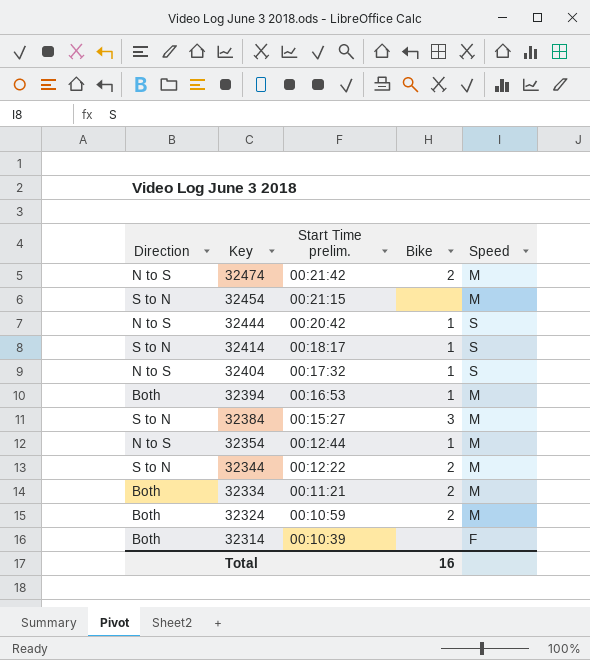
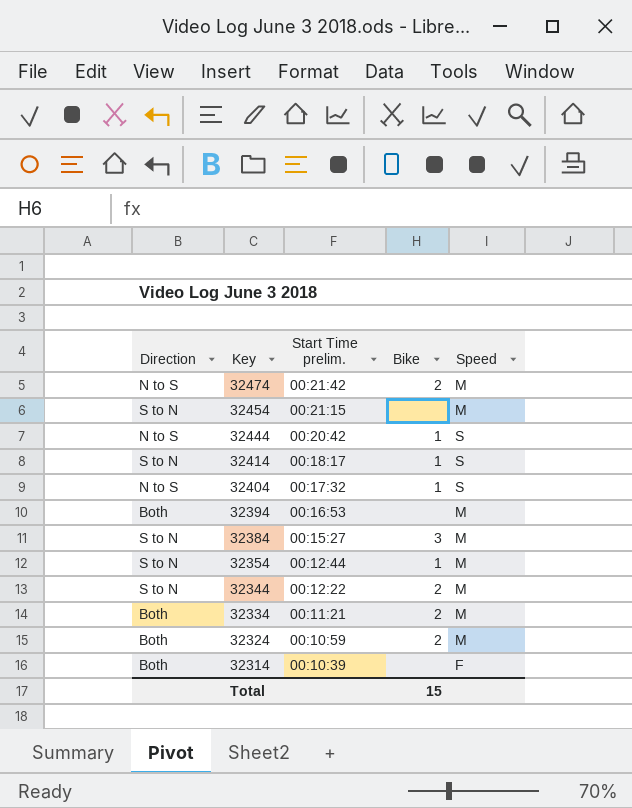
32394 | Bike: 1 -> none
32354 | Direction: N to S -> S to N
Total | Bike: 16 -> 15

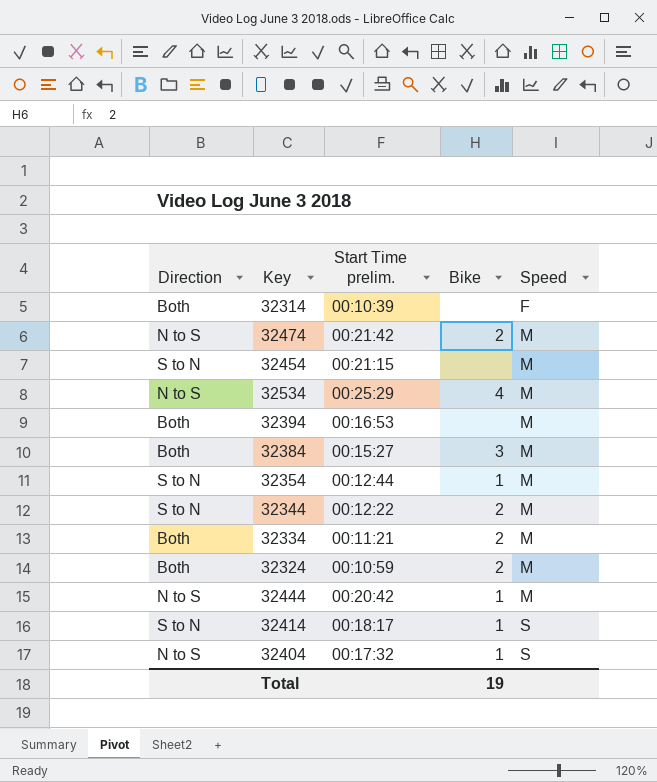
row order: Key descending -> Speed ascending
row 32534: none -> N to S | 00:25:29 | 4 | M
32384 | Direction: S to N -> Both
32444 | Speed: S -> M
Total | Bike: 15 -> 19

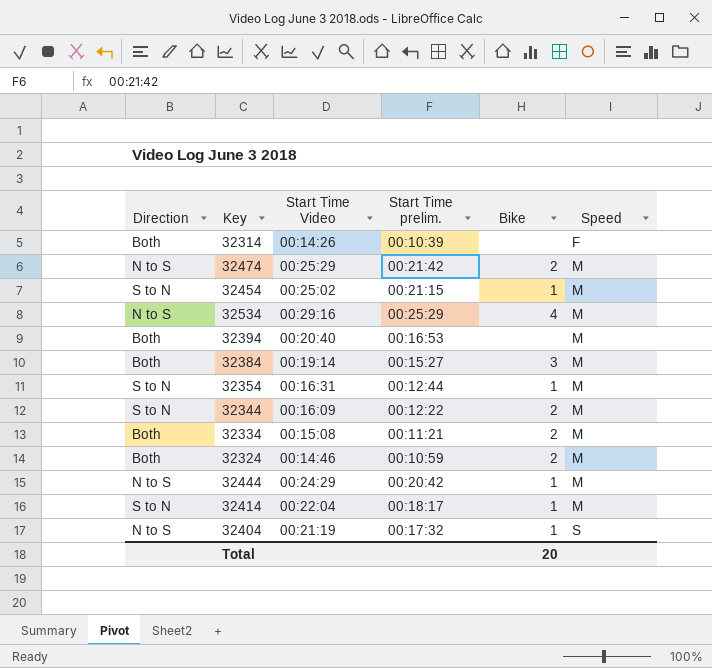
column Start Time Video | position: none -> 3
32454 | Bike: none -> 1
32414 | Speed: S -> M
Total | Bike: 19 -> 20

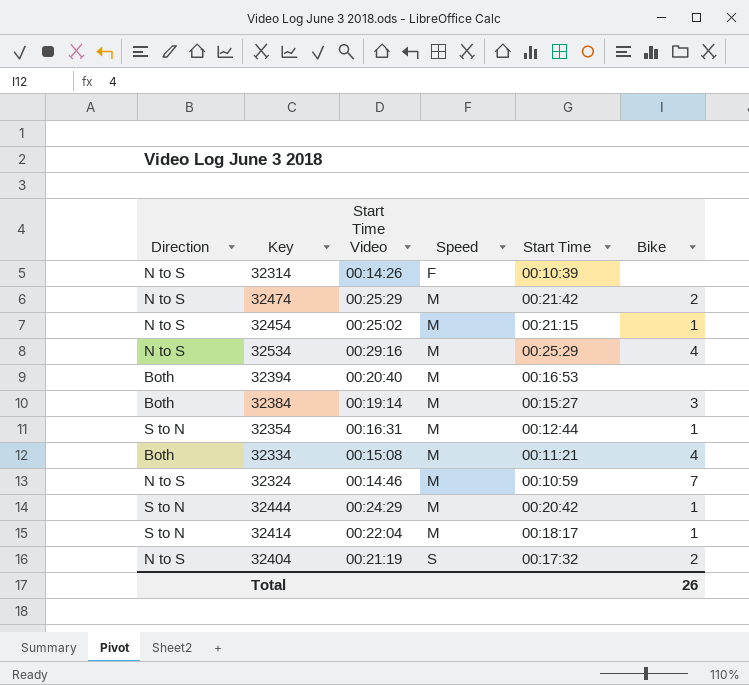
column Speed | position: 6 -> 4
column name: Start Time prelim. -> Start Time
row 32344: S to N | 00:16:09 | 00:12:22 | 2 | M -> none
32314 | Direction: Both -> N to S
32454 | Direction: S to N -> N to S
32334 | Bike: 2 -> 4
32324 | Direction: Both -> N to S
32324 | Bike: 2 -> 7
32444 | Direction: N to S -> S to N
32404 | Bike: 1 -> 2
Total | Bike: 20 -> 26

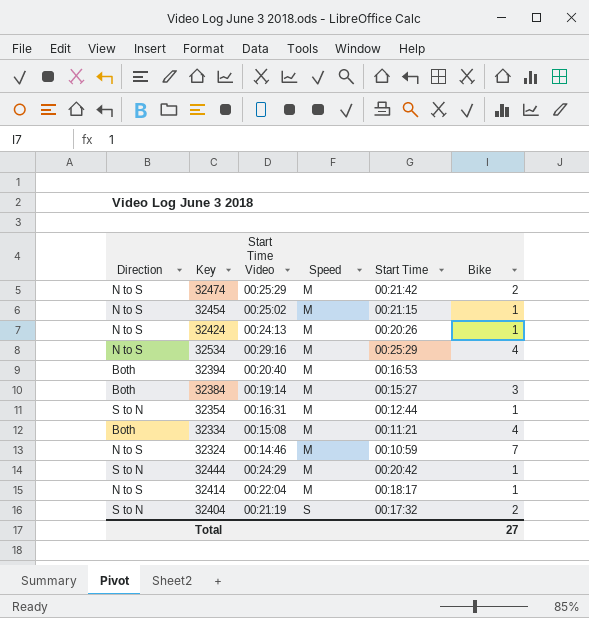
row 32314: N to S | 00:14:26 | F | 00:10:39 | none -> none
row 32424: none -> N to S | 00:24:13 | M | 00:20:26 | 1
32414 | Direction: S to N -> N to S
32404 | Direction: N to S -> S to N
Total | Bike: 26 -> 27

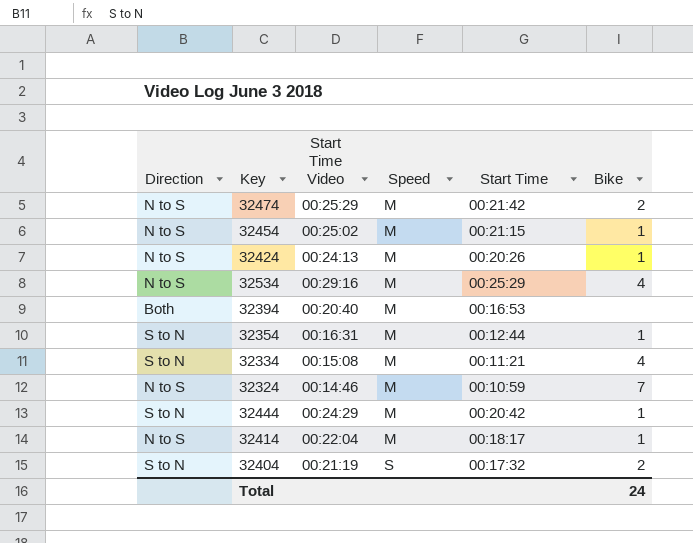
row 32384: Both | 00:19:14 | M | 00:15:27 | 3 -> none
32334 | Direction: Both -> S to N
Total | Bike: 27 -> 24

